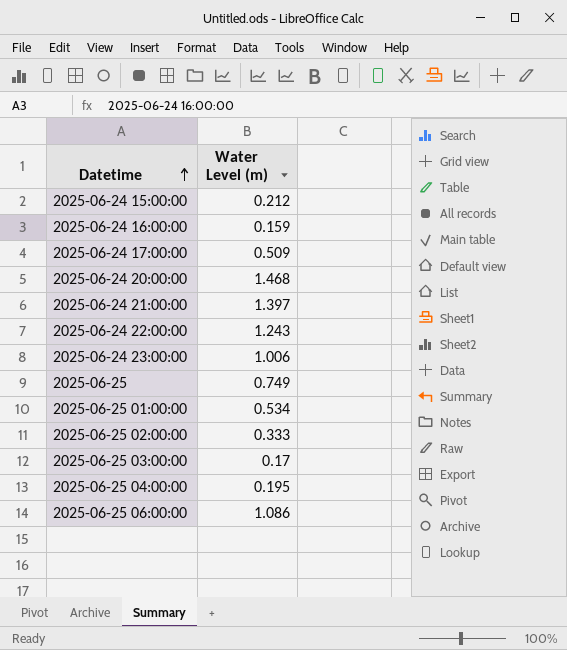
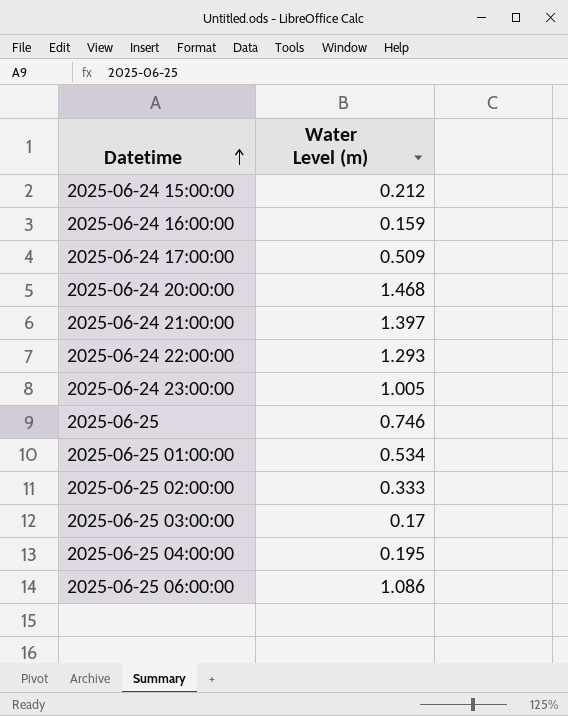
2025-06-24 22:00:00 | Water Level (m): 1.243 -> 1.293
2025-06-24 23:00:00 | Water Level (m): 1.006 -> 1.005
2025-06-25 | Water Level (m): 0.749 -> 0.746

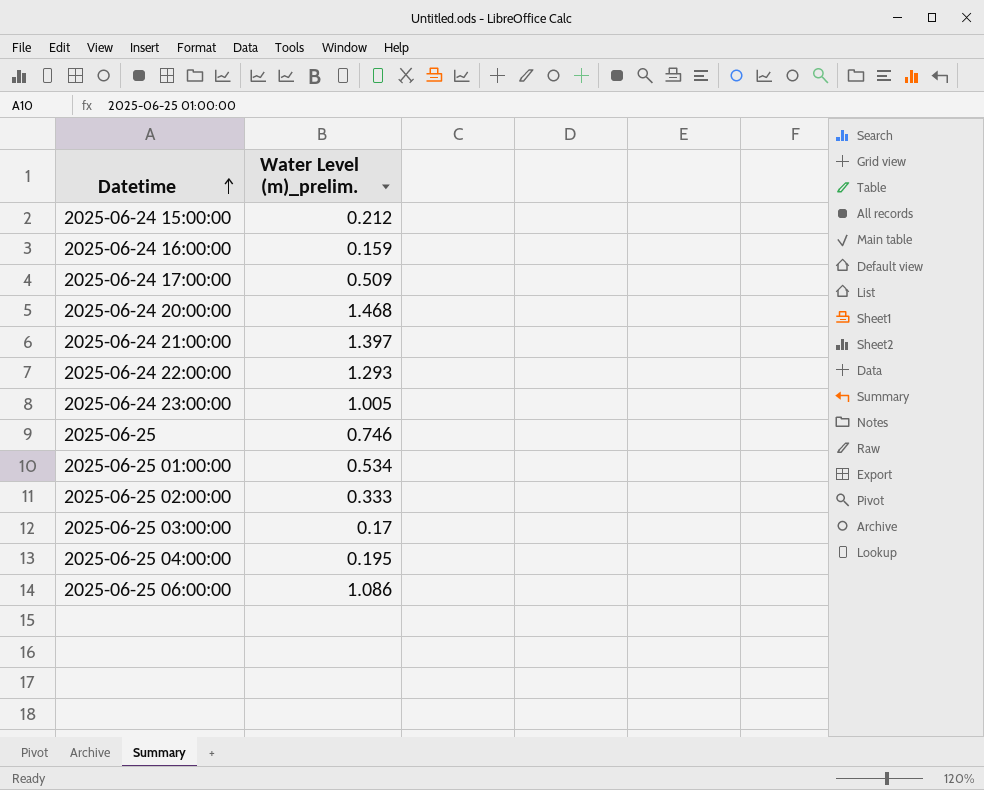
column name: Water Level (m) -> Water Level (m)_prelim.

